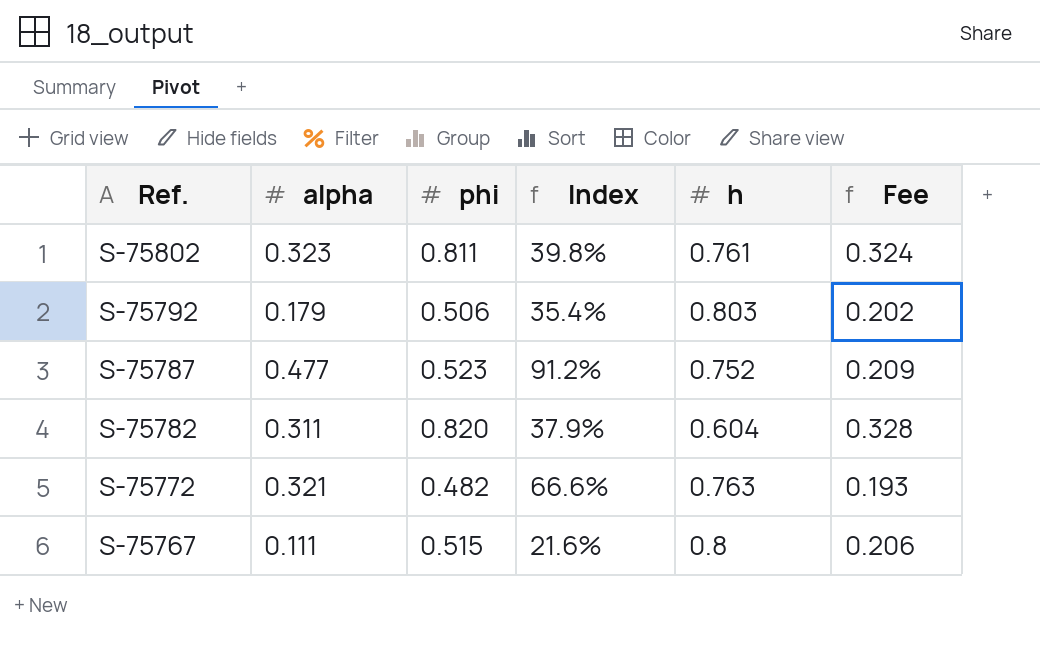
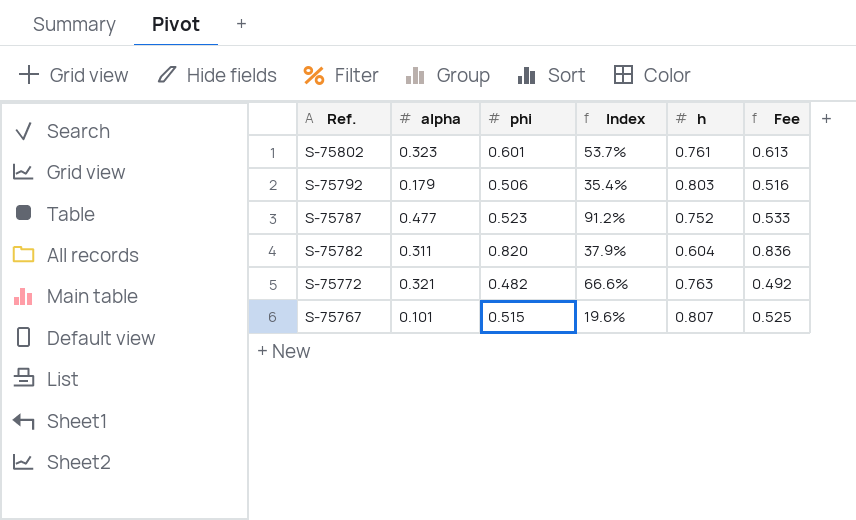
column Fee | formula: [phi] * 0.4 -> [phi] * 1.02
S-75802 | phi: 0.811 -> 0.601
S-75802 | Index: 39.8% -> 53.7%
S-75767 | alpha: 0.111 -> 0.101
S-75767 | Index: 21.6% -> 19.6%
S-75767 | h: 0.8 -> 0.807

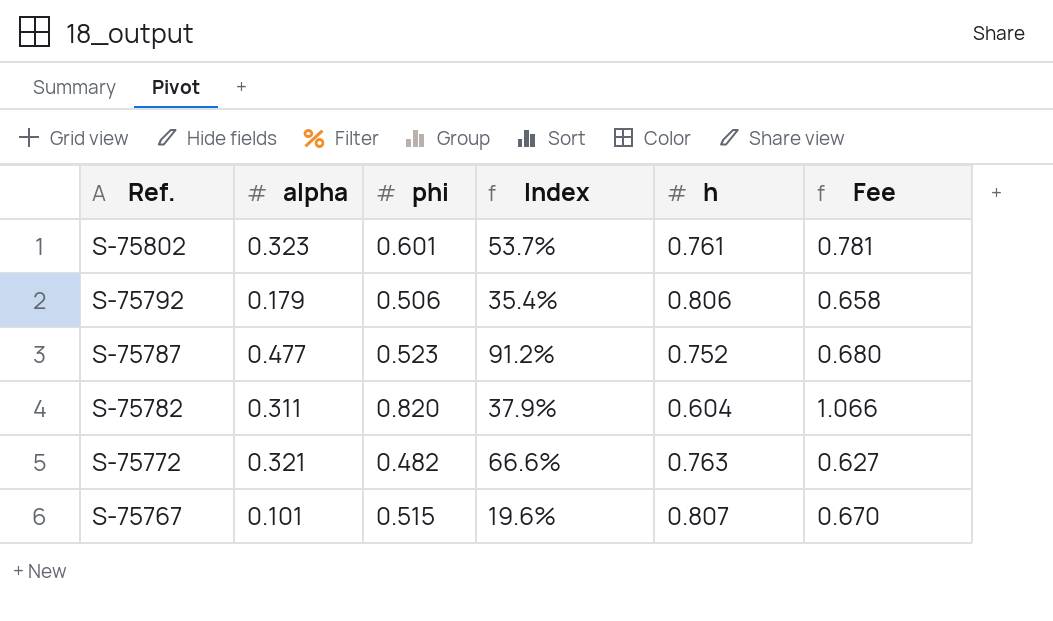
column Fee | formula: [phi] * 1.02 -> [phi] * 1.3
S-75792 | h: 0.803 -> 0.806

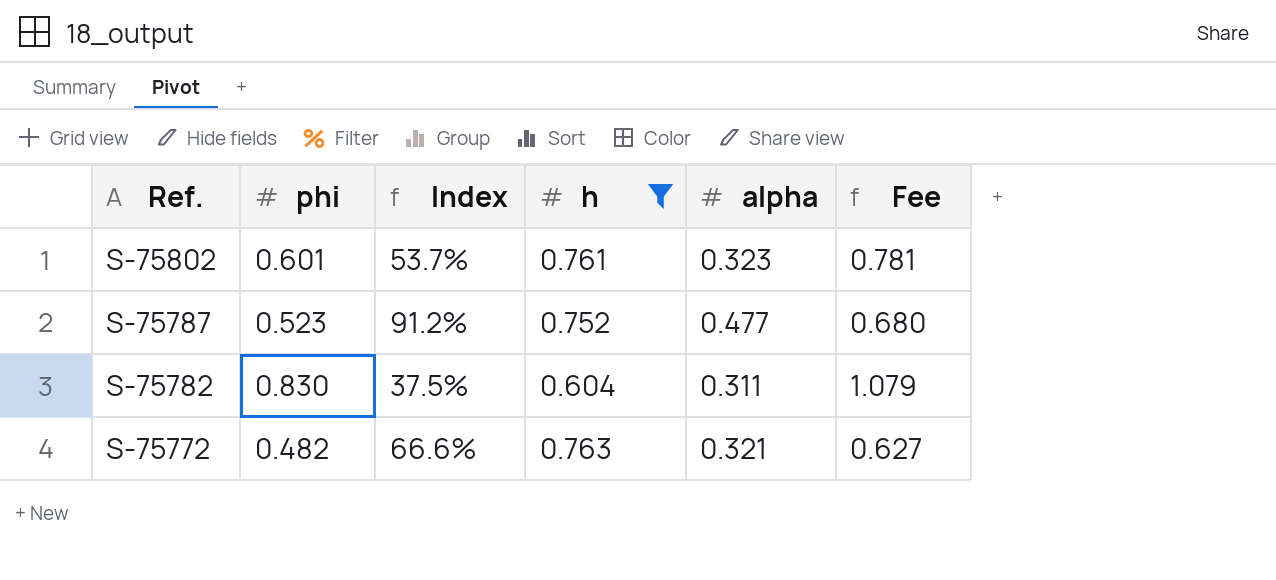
filter: none -> h <= 0.763
column alpha | position: 2 -> 5
S-75782 | phi: 0.820 -> 0.830
S-75782 | Index: 37.9% -> 37.5%
S-75782 | Fee: 1.066 -> 1.079

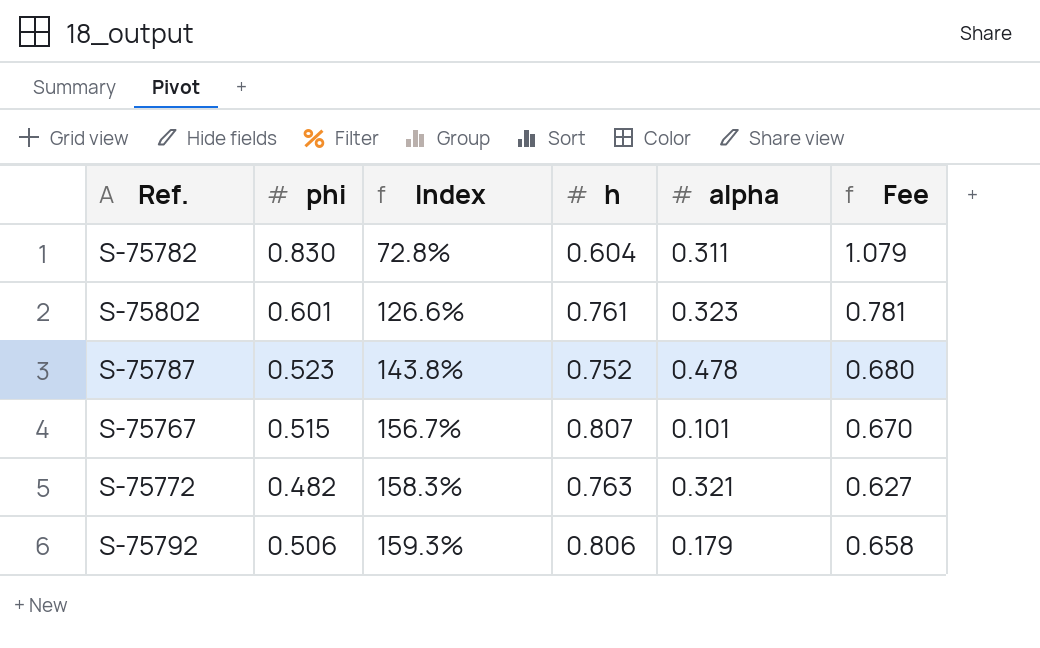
filter: h <= 0.763 -> none
row order: Ref. descending -> Index ascending
column Index | formula: [alpha] / [phi] -> [h] / [phi]
S-75787 | alpha: 0.477 -> 0.478

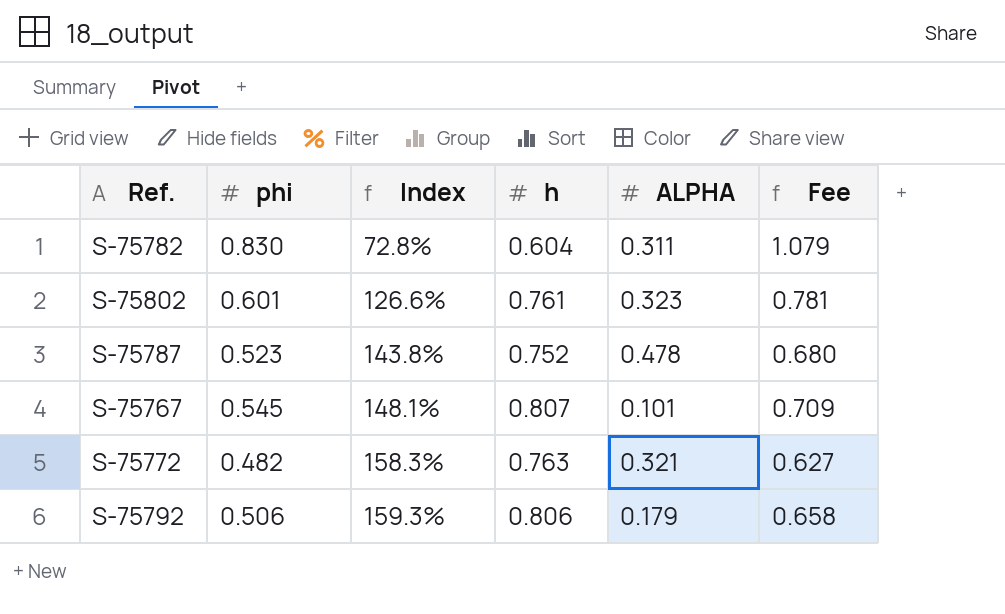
column name: alpha -> ALPHA
S-75767 | phi: 0.515 -> 0.545
S-75767 | Index: 156.7% -> 148.1%
S-75767 | Fee: 0.670 -> 0.709

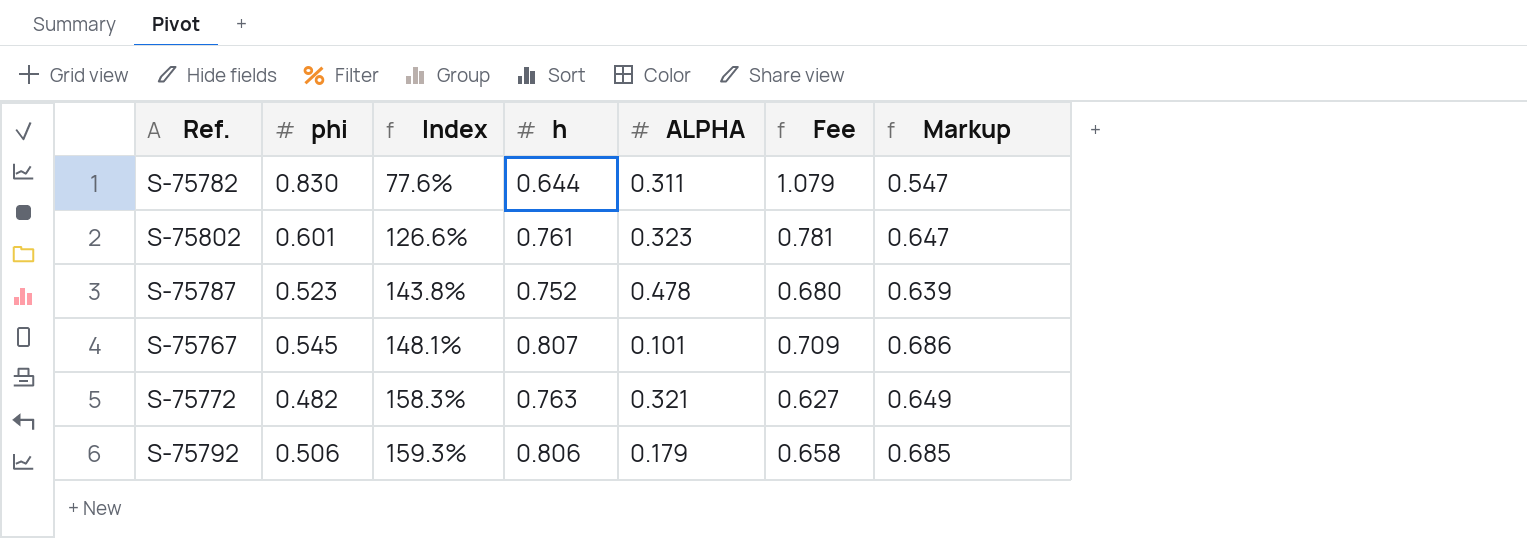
column Markup | formula: none -> [h] * 0.85
S-75782 | Index: 72.8% -> 77.6%
S-75782 | h: 0.604 -> 0.644

